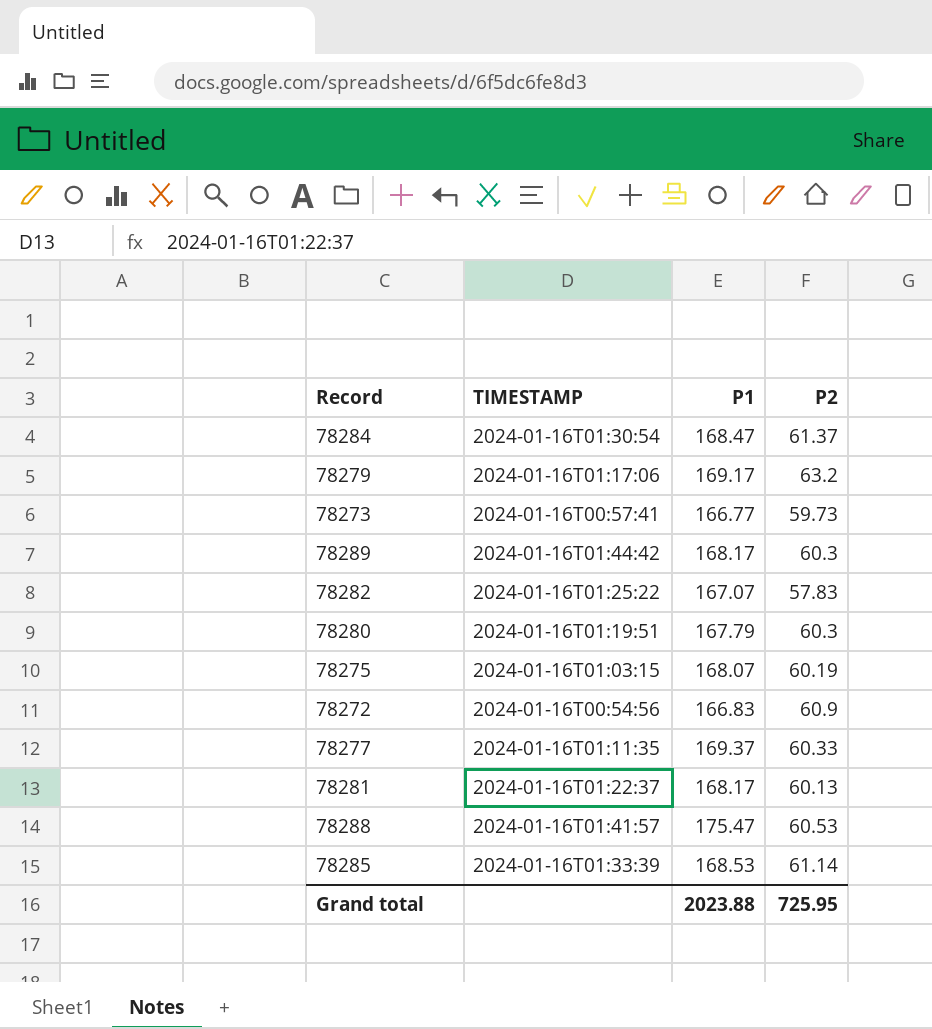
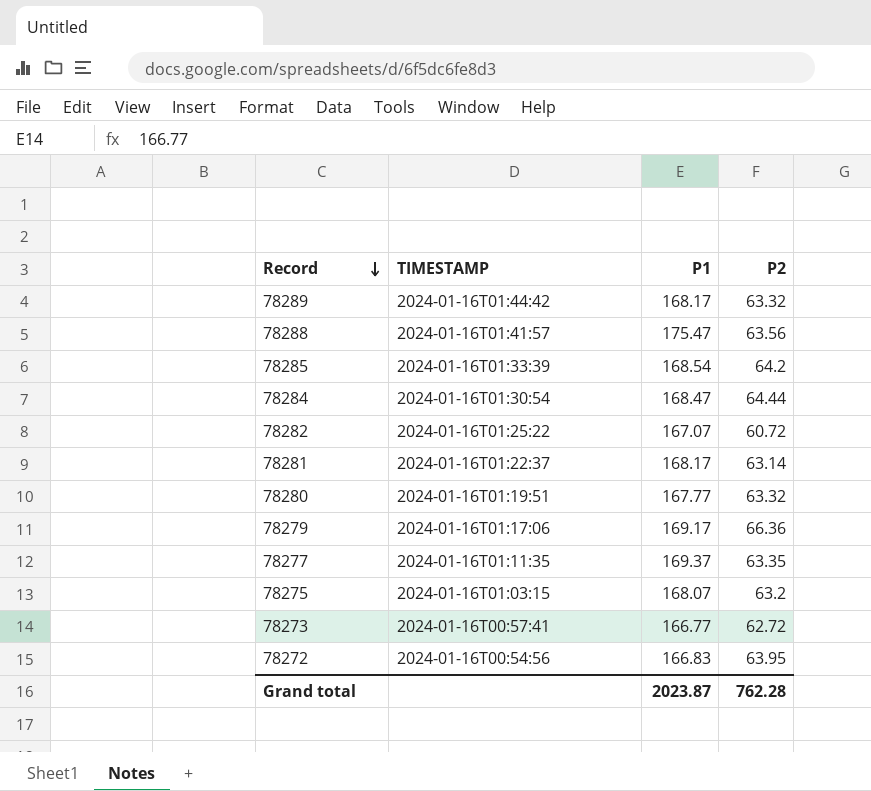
row order: none -> Record descending
78289 | P2: 60.3 -> 63.32
78288 | P2: 60.53 -> 63.56
78285 | P1: 168.53 -> 168.54
78285 | P2: 61.14 -> 64.2
78284 | P2: 61.37 -> 64.44
78282 | P2: 57.83 -> 60.72
78281 | P2: 60.13 -> 63.14
78280 | P1: 167.79 -> 167.77
78280 | P2: 60.3 -> 63.32
78279 | P2: 63.2 -> 66.36
78277 | P2: 60.33 -> 63.35
78275 | P2: 60.19 -> 63.2
78273 | P2: 59.73 -> 62.72
78272 | P2: 60.9 -> 63.95
Grand total | P1: 2023.88 -> 2023.87
Grand total | P2: 725.95 -> 762.28

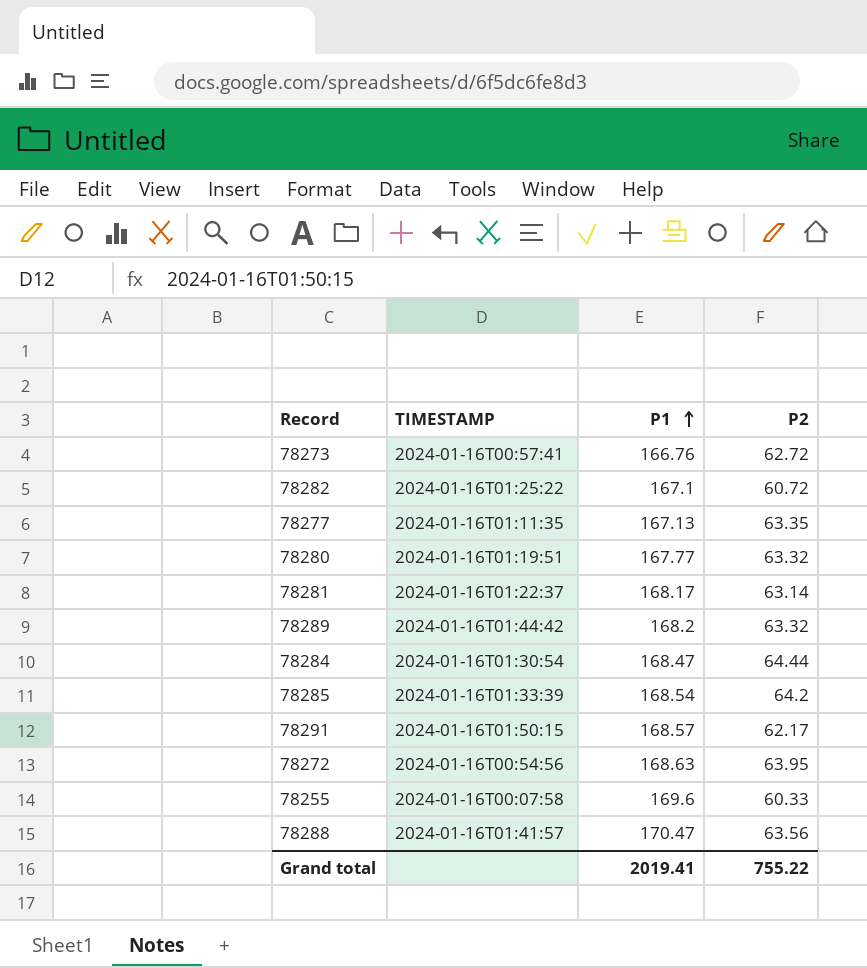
row order: Record descending -> P1 ascending
row 78279: 2024-01-16T01:17:06 | 169.17 | 66.36 -> none
row 78275: 2024-01-16T01:03:15 | 168.07 | 63.2 -> none
78273 | P1: 166.77 -> 166.76
78282 | P1: 167.07 -> 167.1
78277 | P1: 169.37 -> 167.13
78289 | P1: 168.17 -> 168.2
row 78291: none -> 2024-01-16T01:50:15 | 168.57 | 62.17
78272 | P1: 166.83 -> 168.63
row 78255: none -> 2024-01-16T00:07:58 | 169.6 | 60.33
78288 | P1: 175.47 -> 170.47
Grand total | P1: 2023.87 -> 2019.41
Grand total | P2: 762.28 -> 755.22

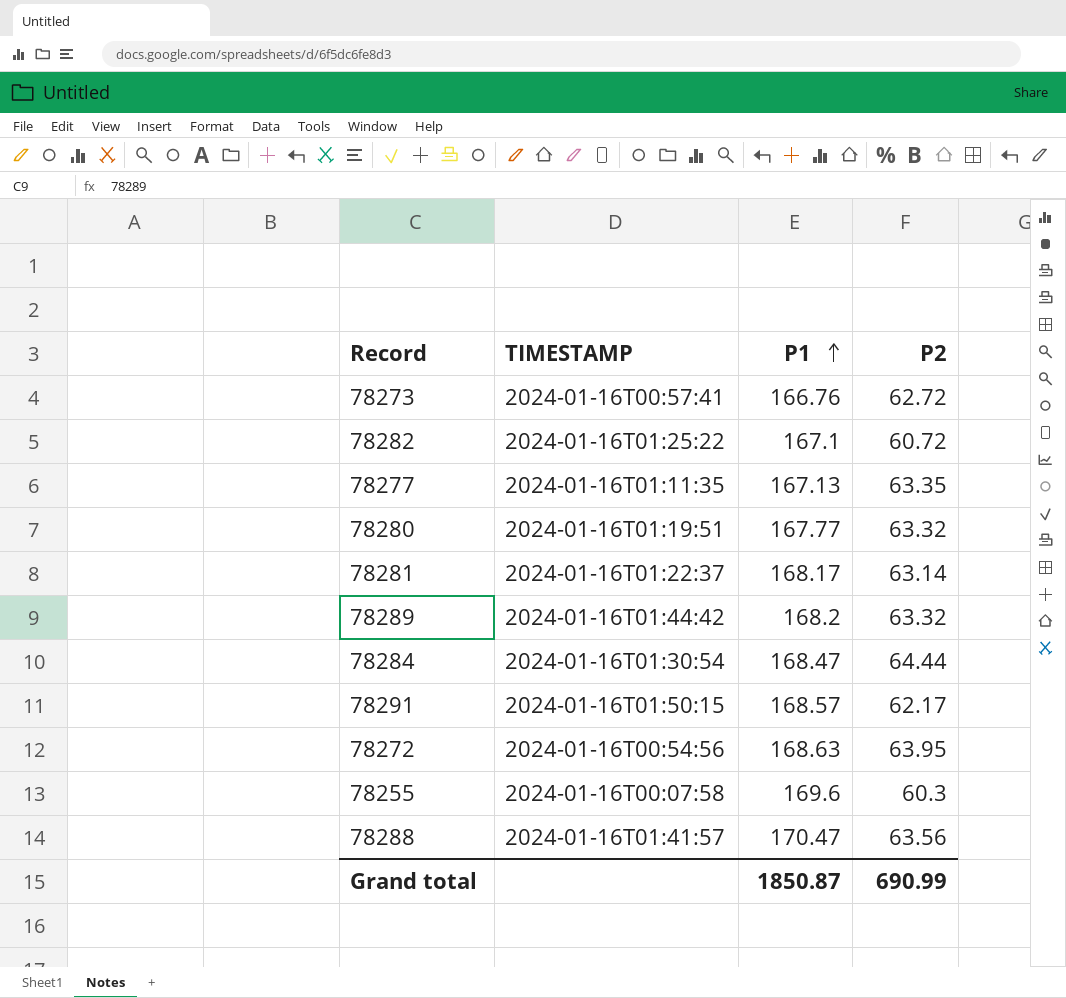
row 78285: 2024-01-16T01:33:39 | 168.54 | 64.2 -> none
78255 | P2: 60.33 -> 60.3
Grand total | P1: 2019.41 -> 1850.87
Grand total | P2: 755.22 -> 690.99

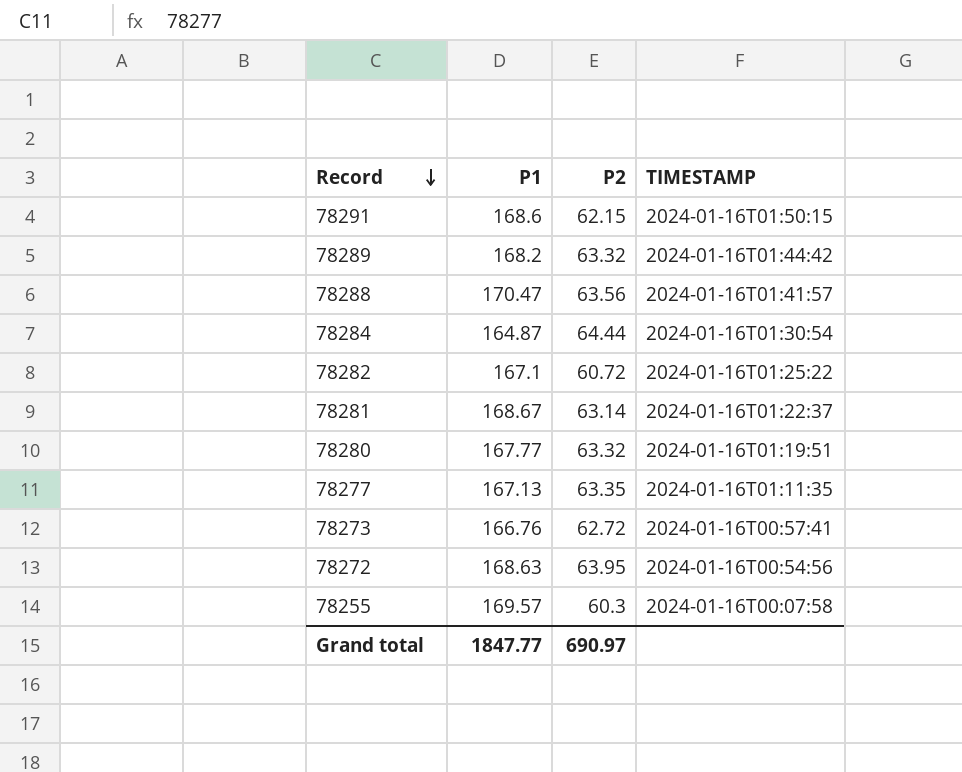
row order: P1 ascending -> Record descending
column TIMESTAMP | position: 2 -> 4
78291 | P1: 168.57 -> 168.6
78291 | P2: 62.17 -> 62.15
78284 | P1: 168.47 -> 164.87
78281 | P1: 168.17 -> 168.67
78255 | P1: 169.6 -> 169.57
Grand total | P1: 1850.87 -> 1847.77
Grand total | P2: 690.99 -> 690.97

